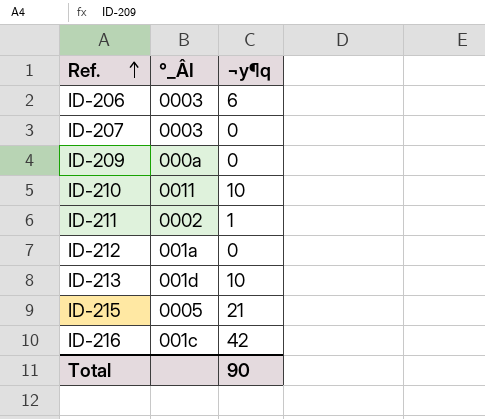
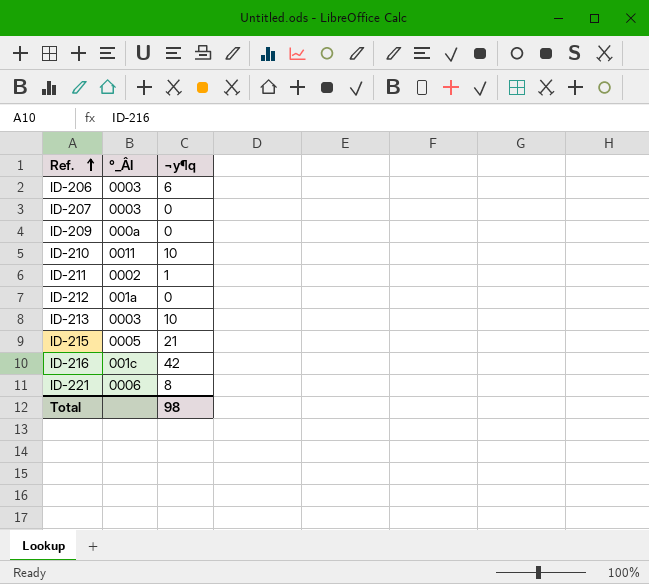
ID-213 | °_ÂI: 001d -> 0003
row ID-221: none -> 0006 | 8
Total | ¬y¶q: 90 -> 98

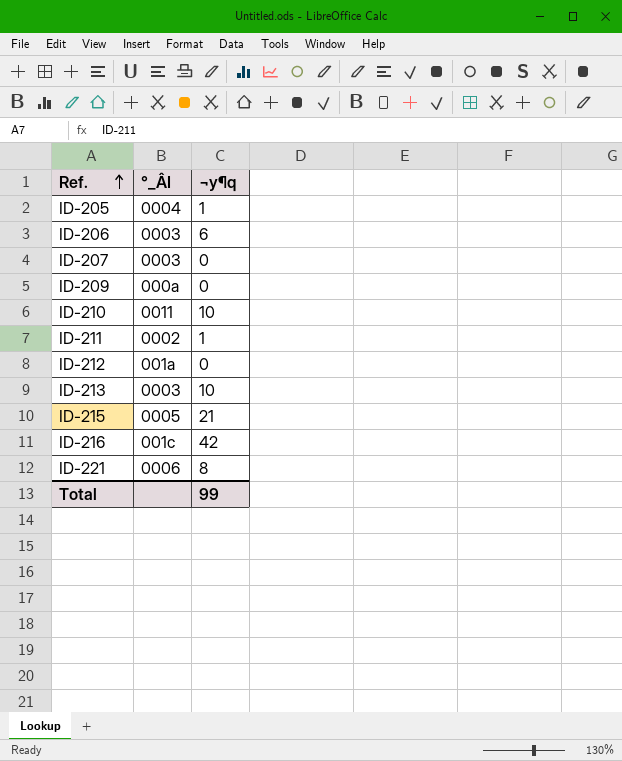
row ID-205: none -> 0004 | 1
Total | ¬y¶q: 98 -> 99

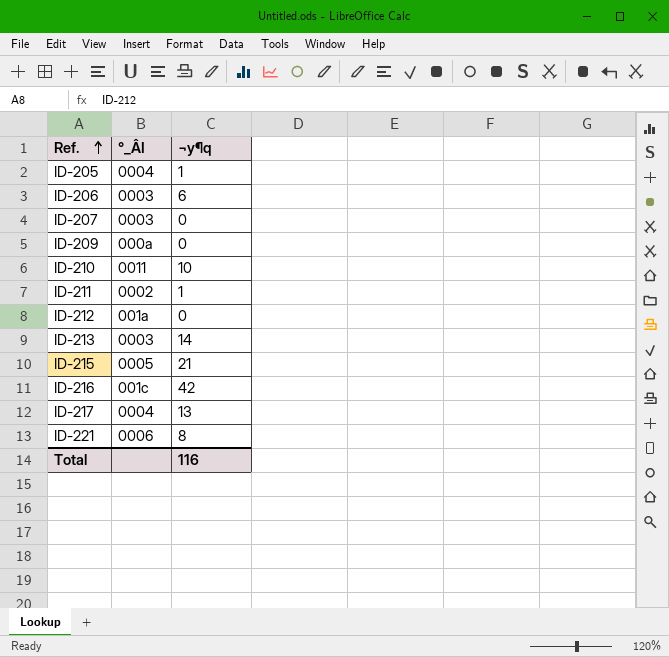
ID-213 | ¬y¶q: 10 -> 14
row ID-217: none -> 0004 | 13
Total | ¬y¶q: 99 -> 116

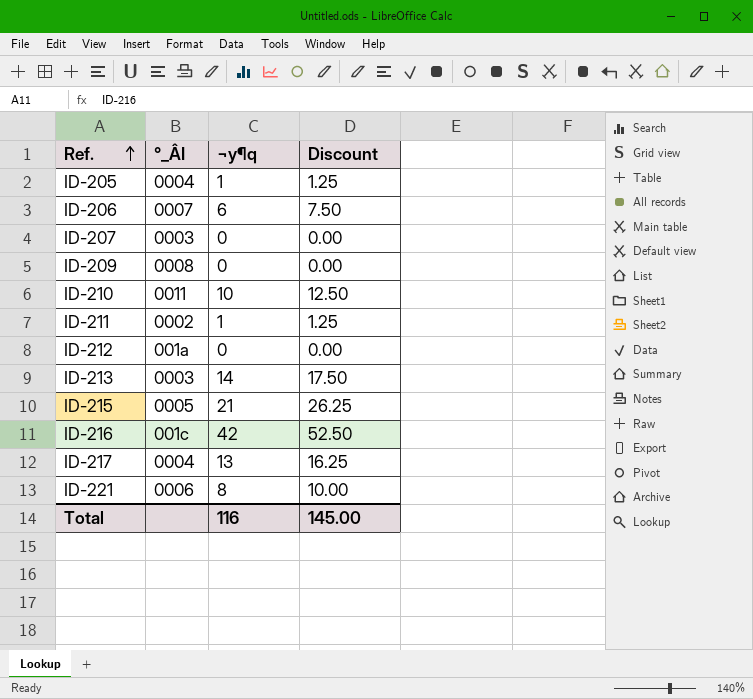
column Discount | formula: none -> [¬y¶q] * 1.25
ID-206 | °_ÂI: 0003 -> 0007
ID-209 | °_ÂI: 000a -> 0008

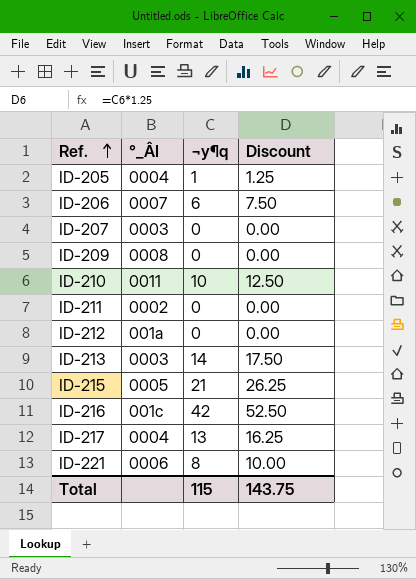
ID-211 | ¬y¶q: 1 -> 0
ID-211 | Discount: 1.25 -> 0.00
Total | ¬y¶q: 116 -> 115
Total | Discount: 145.00 -> 143.75

